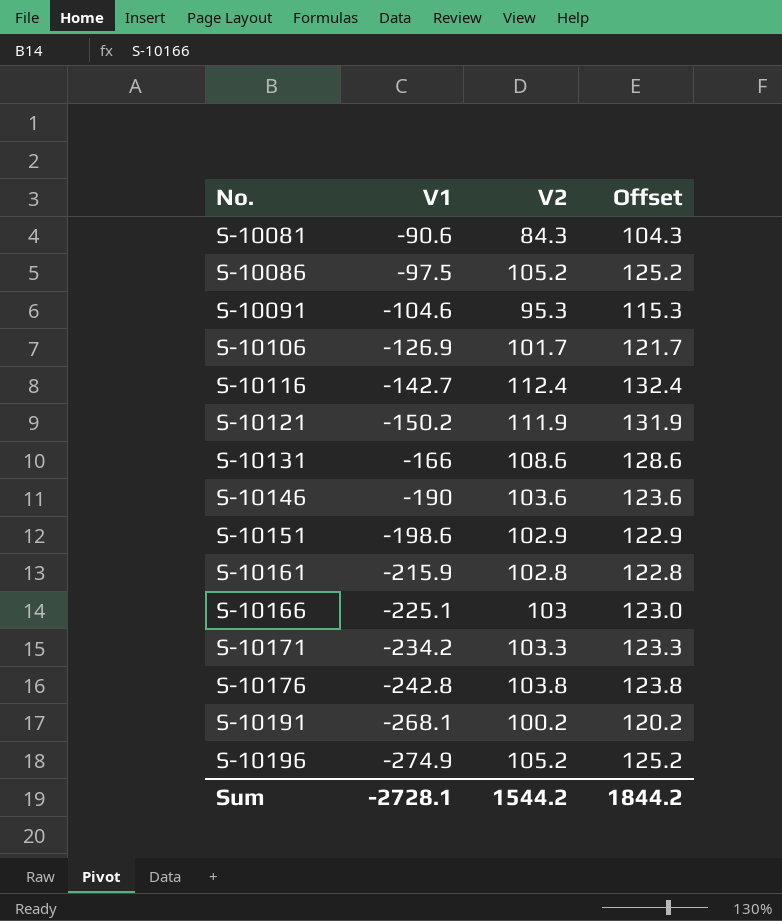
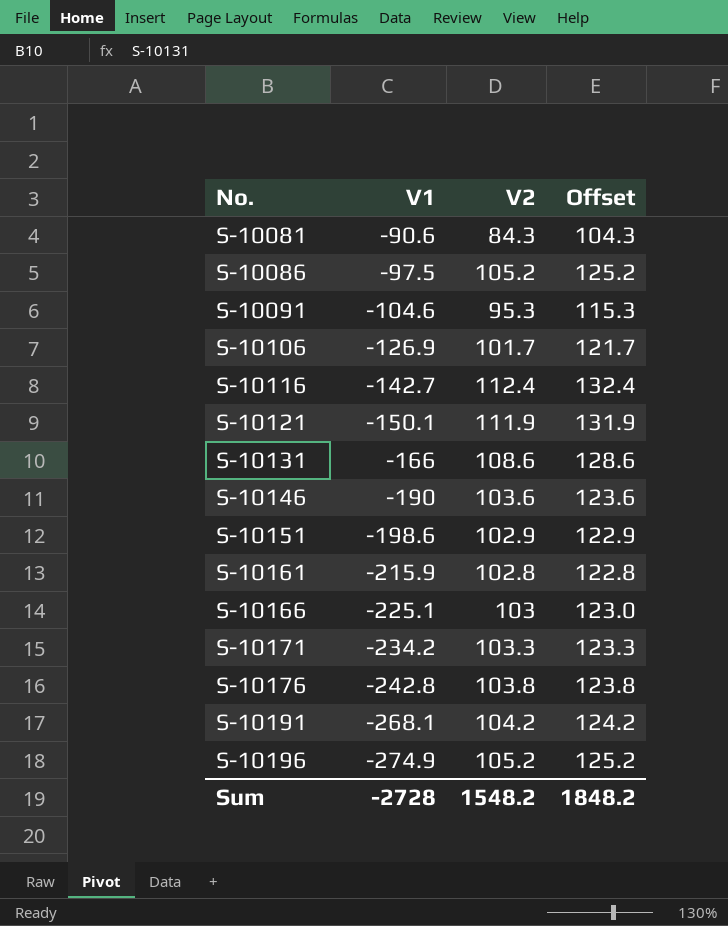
S-10121 | V1: -150.2 -> -150.1
S-10191 | V2: 100.2 -> 104.2
S-10191 | Offset: 120.2 -> 124.2
Sum | V1: -2728.1 -> -2728
Sum | V2: 1544.2 -> 1548.2
Sum | Offset: 1844.2 -> 1848.2

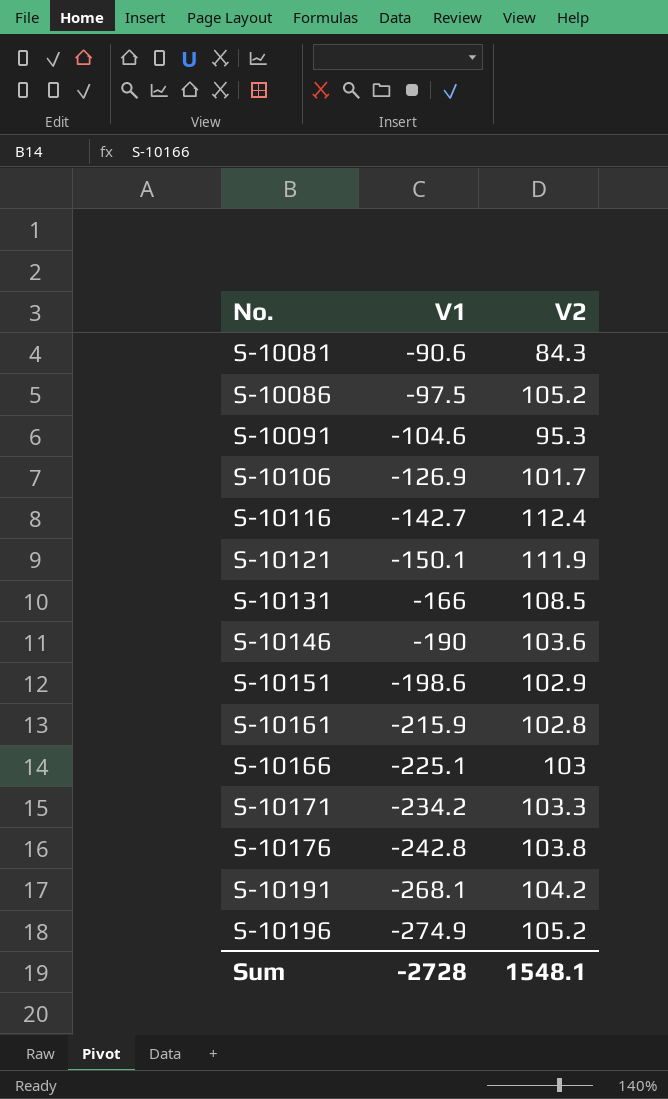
column Offset | formula: [V2] + 20 -> none
S-10131 | V2: 108.6 -> 108.5
Sum | V2: 1548.2 -> 1548.1

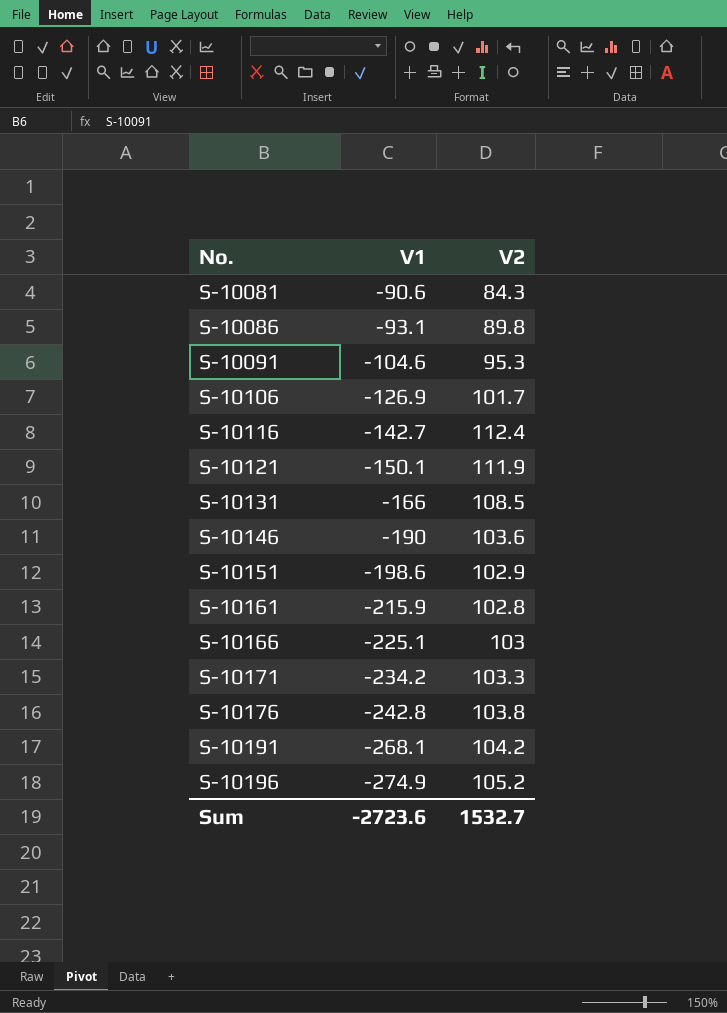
S-10086 | V1: -97.5 -> -93.1
S-10086 | V2: 105.2 -> 89.8
Sum | V1: -2728 -> -2723.6
Sum | V2: 1548.1 -> 1532.7

